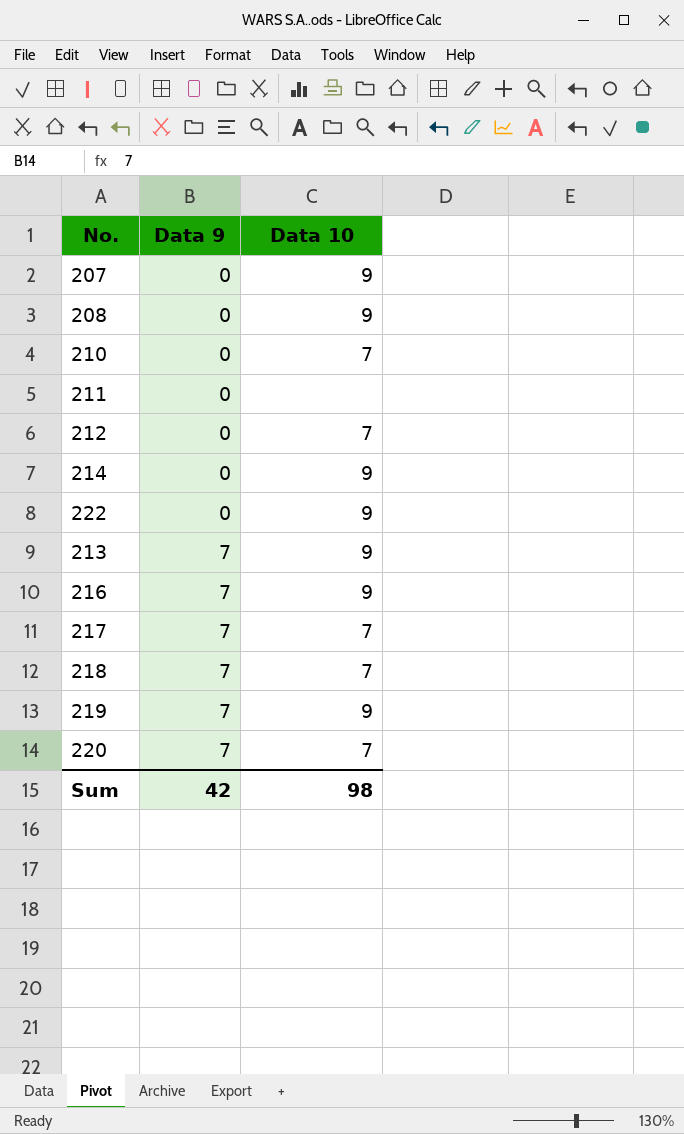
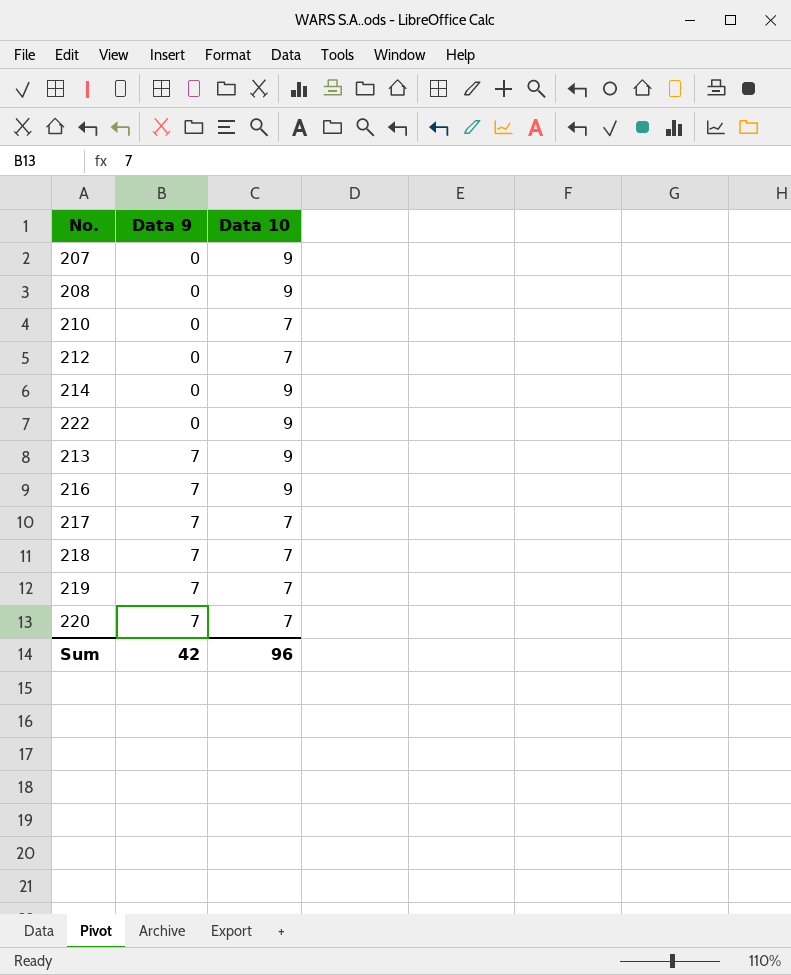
row 211: 0 | none -> none
219 | Data 10: 9 -> 7
Sum | Data 10: 98 -> 96

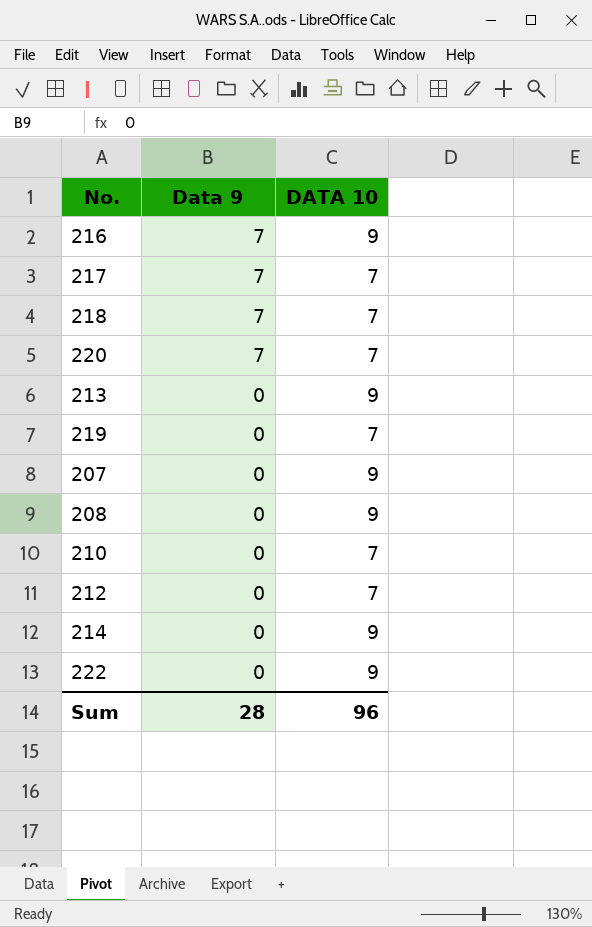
row order: Data 9 ascending -> Data 9 descending
column name: Data 10 -> DATA 10
213 | Data 9: 7 -> 0
219 | Data 9: 7 -> 0
Sum | Data 9: 42 -> 28

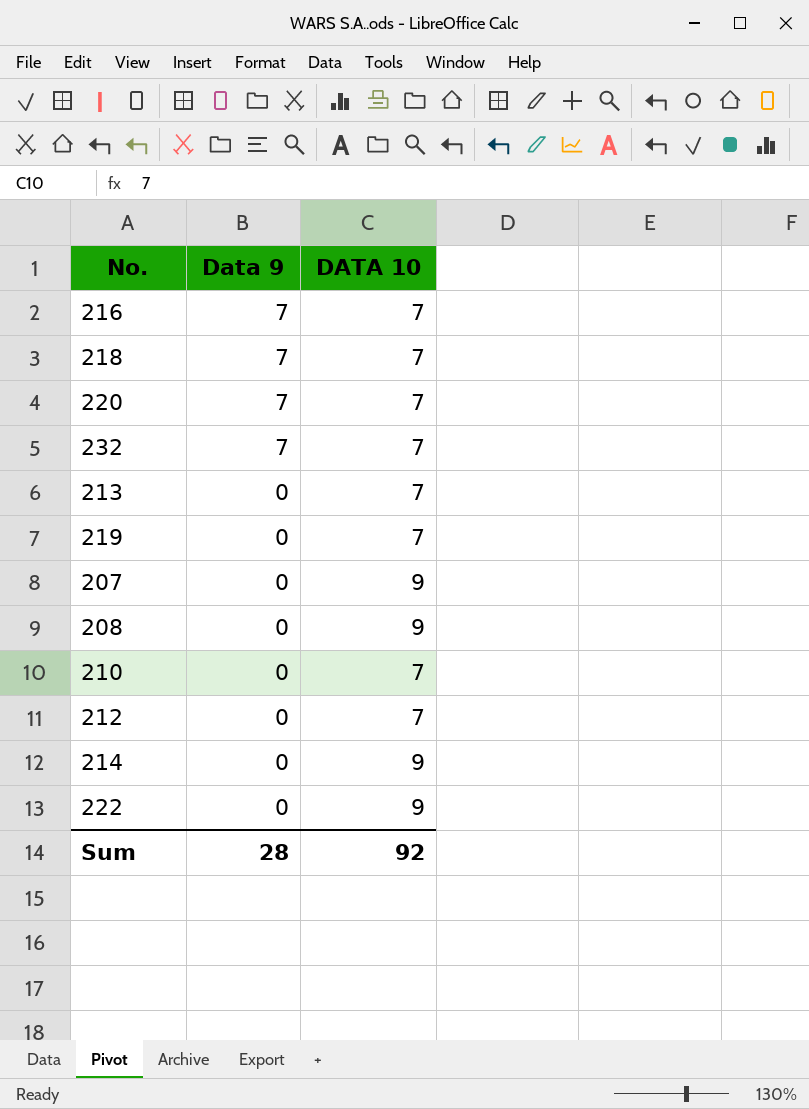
row 217: 7 | 7 -> none
216 | DATA 10: 9 -> 7
row 232: none -> 7 | 7
213 | DATA 10: 9 -> 7
Sum | DATA 10: 96 -> 92

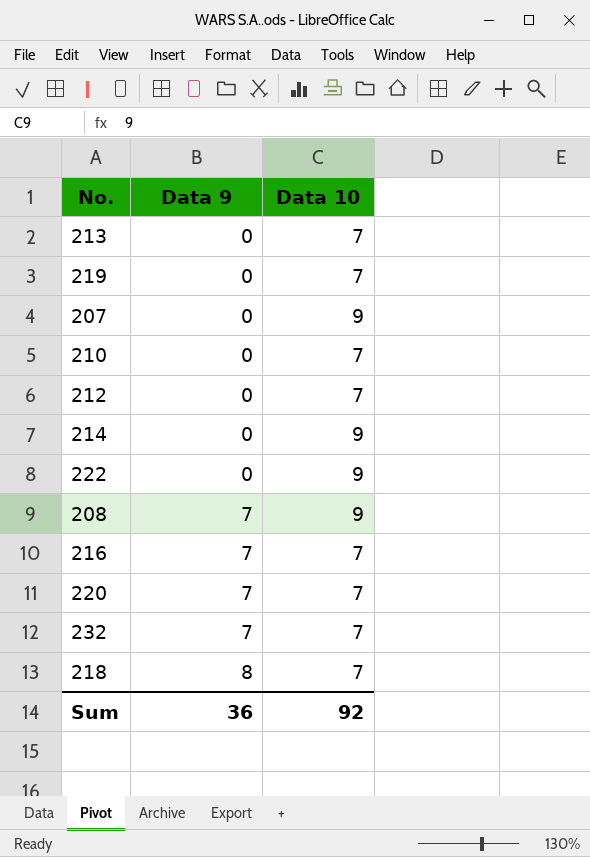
row order: Data 9 descending -> Data 9 ascending
column name: DATA 10 -> Data 10
208 | Data 9: 0 -> 7
218 | Data 9: 7 -> 8
Sum | Data 9: 28 -> 36

